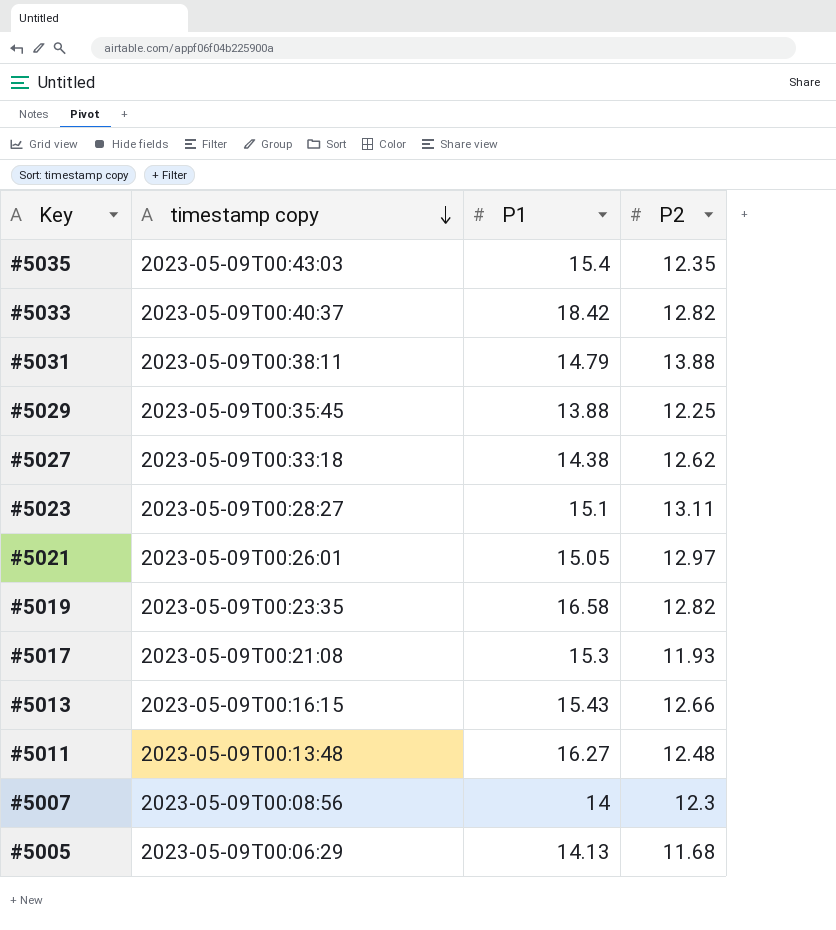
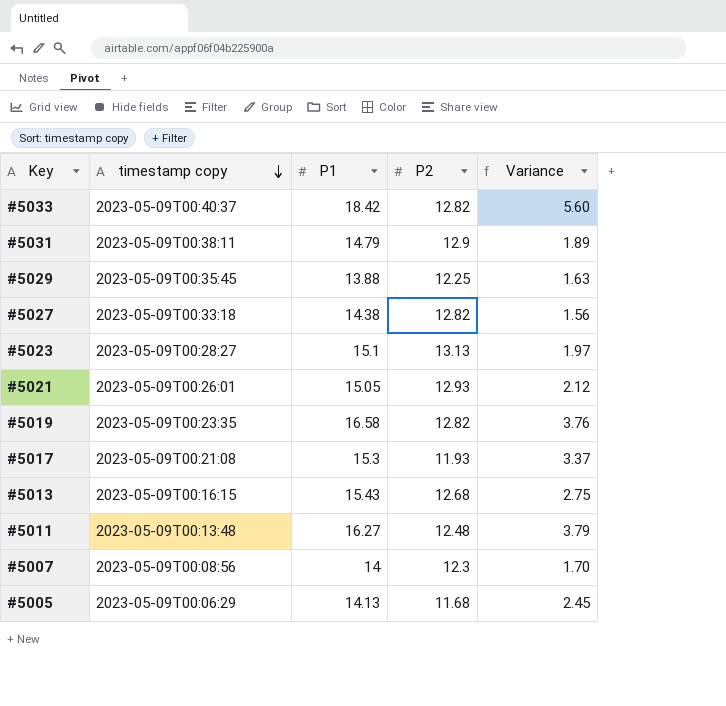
column Variance | formula: none -> [P1] - [P2]
row #5035: 2023-05-09T00:43:03 | 15.4 | 12.35 -> none
#5031 | P2: 13.88 -> 12.9
#5027 | P2: 12.62 -> 12.82
#5023 | P2: 13.11 -> 13.13
#5021 | P2: 12.97 -> 12.93
#5013 | P2: 12.66 -> 12.68

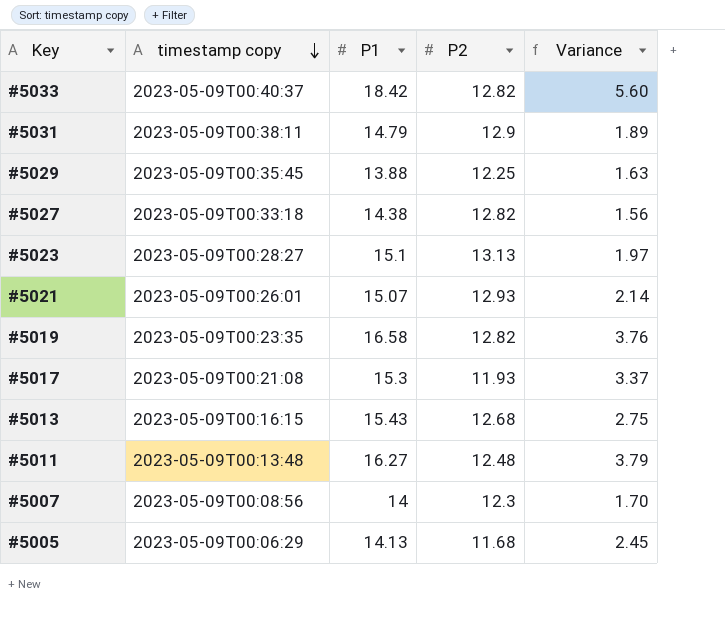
#5021 | P1: 15.05 -> 15.07
#5021 | Variance: 2.12 -> 2.14

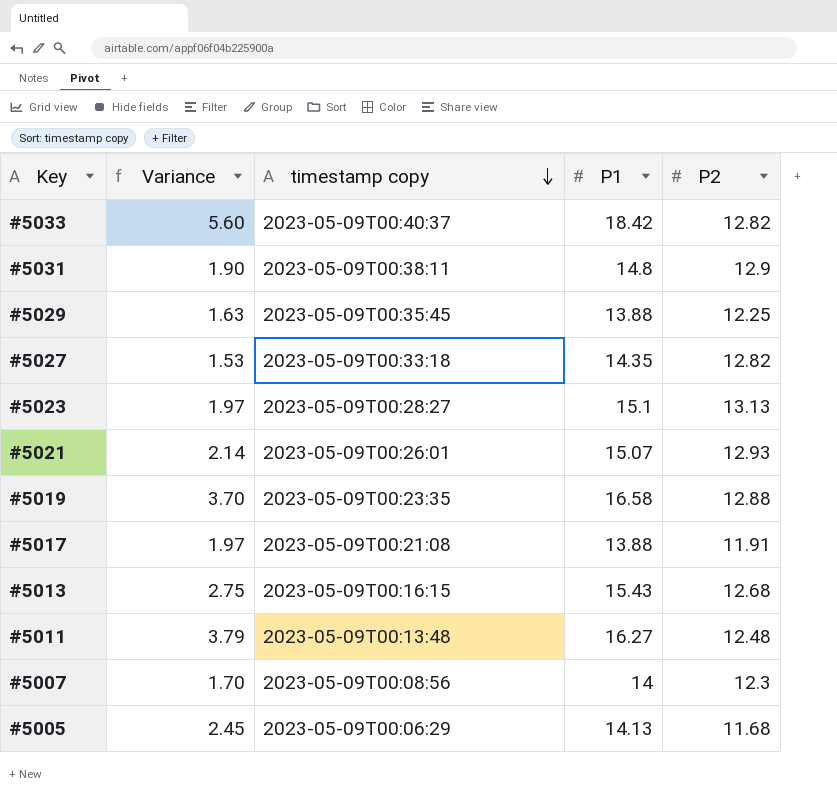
column Variance | position: 5 -> 2
#5031 | Variance: 1.89 -> 1.90
#5031 | P1: 14.79 -> 14.8
#5027 | Variance: 1.56 -> 1.53
#5027 | P1: 14.38 -> 14.35
#5019 | Variance: 3.76 -> 3.70
#5019 | P2: 12.82 -> 12.88
#5017 | Variance: 3.37 -> 1.97
#5017 | P1: 15.3 -> 13.88
#5017 | P2: 11.93 -> 11.91

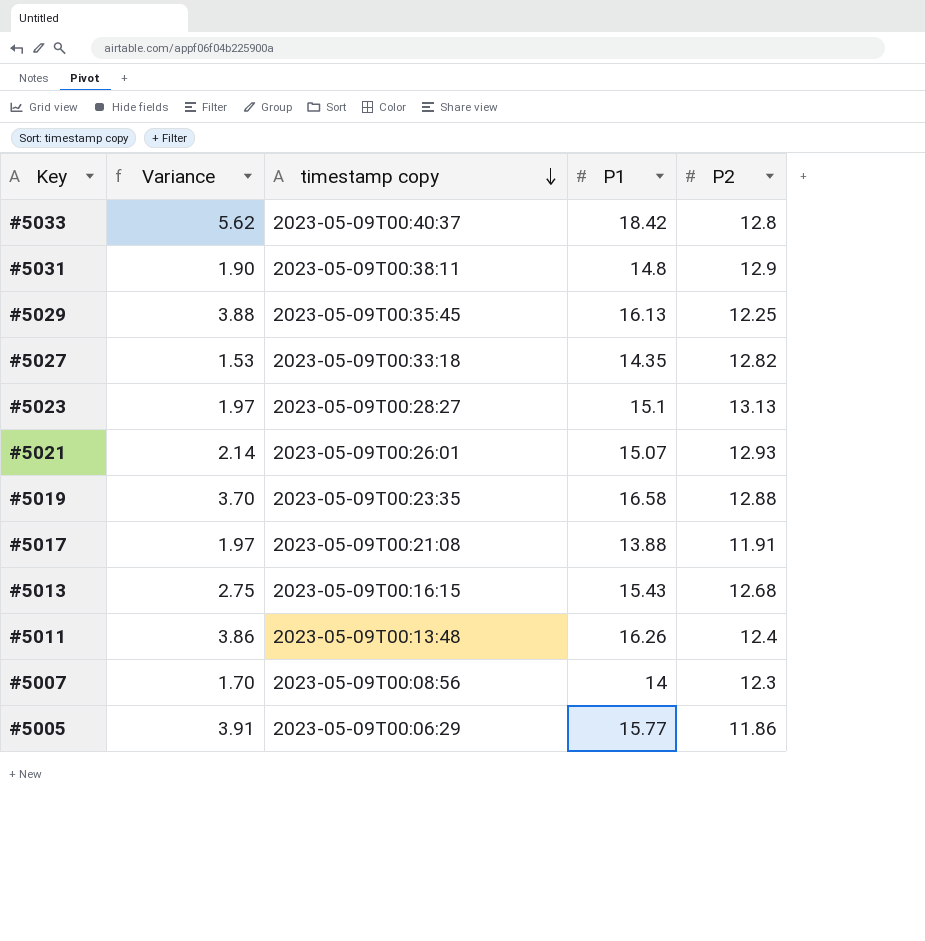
#5033 | Variance: 5.60 -> 5.62
#5033 | P2: 12.82 -> 12.8
#5029 | Variance: 1.63 -> 3.88
#5029 | P1: 13.88 -> 16.13
#5011 | Variance: 3.79 -> 3.86
#5011 | P1: 16.27 -> 16.26
#5011 | P2: 12.48 -> 12.4
#5005 | Variance: 2.45 -> 3.91
#5005 | P1: 14.13 -> 15.77
#5005 | P2: 11.68 -> 11.86

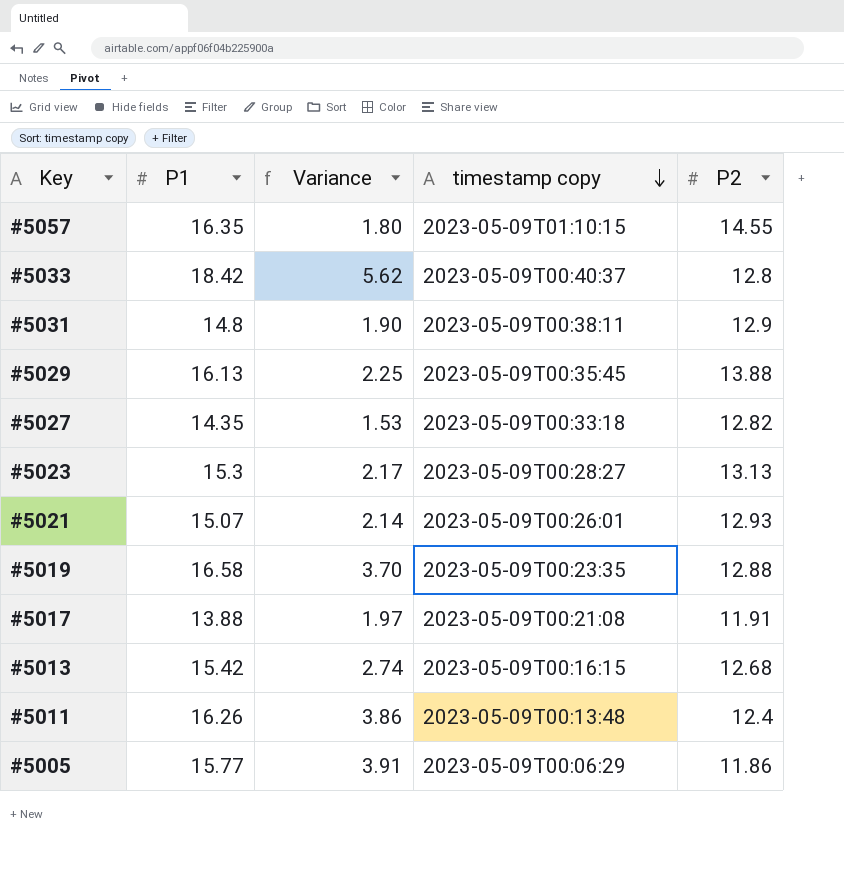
column P1 | position: 4 -> 2
row #5007: 1.70 | 2023-05-09T00:08:56 | 14 | 12.3 -> none
row #5057: none -> 16.35 | 1.80 | 2023-05-09T01:10:15 | 14.55
#5029 | Variance: 3.88 -> 2.25
#5029 | P2: 12.25 -> 13.88
#5023 | P1: 15.1 -> 15.3
#5023 | Variance: 1.97 -> 2.17
#5013 | P1: 15.43 -> 15.42
#5013 | Variance: 2.75 -> 2.74

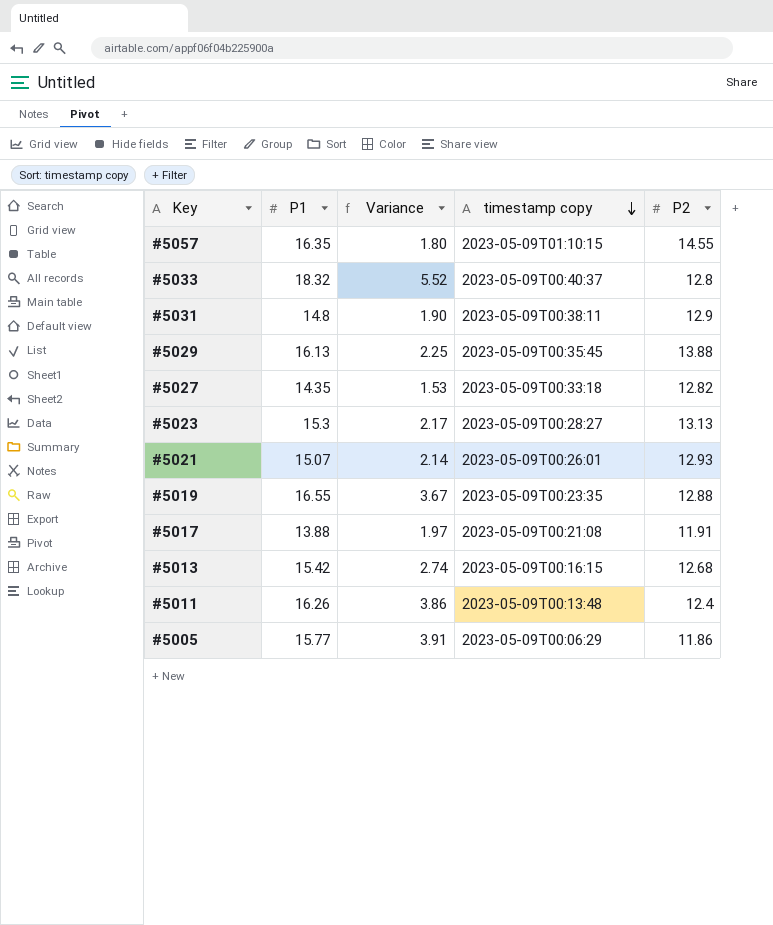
#5033 | P1: 18.42 -> 18.32
#5033 | Variance: 5.62 -> 5.52
#5019 | P1: 16.58 -> 16.55
#5019 | Variance: 3.70 -> 3.67

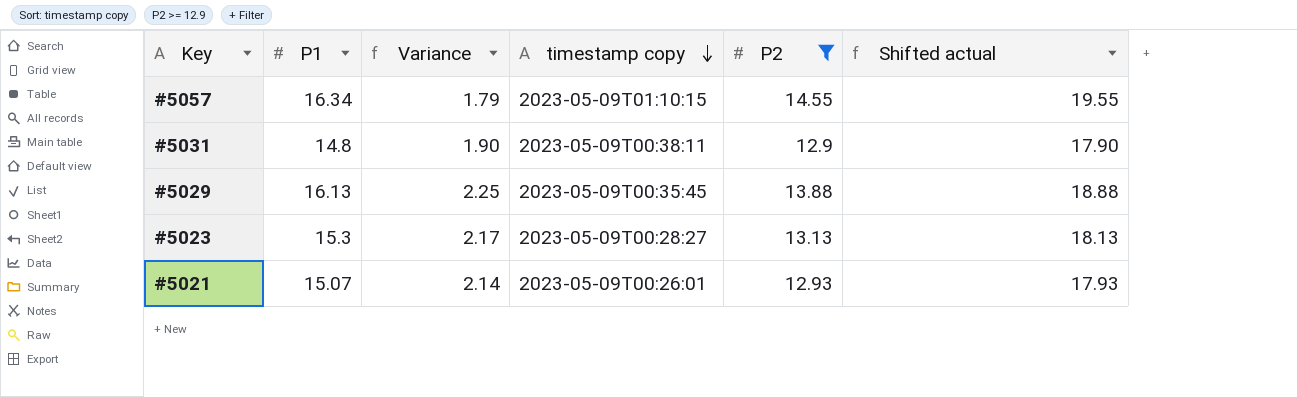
filter: none -> P2 >= 12.9
column Shifted actual | formula: none -> [P2] + 5
#5057 | P1: 16.35 -> 16.34
#5057 | Variance: 1.80 -> 1.79

